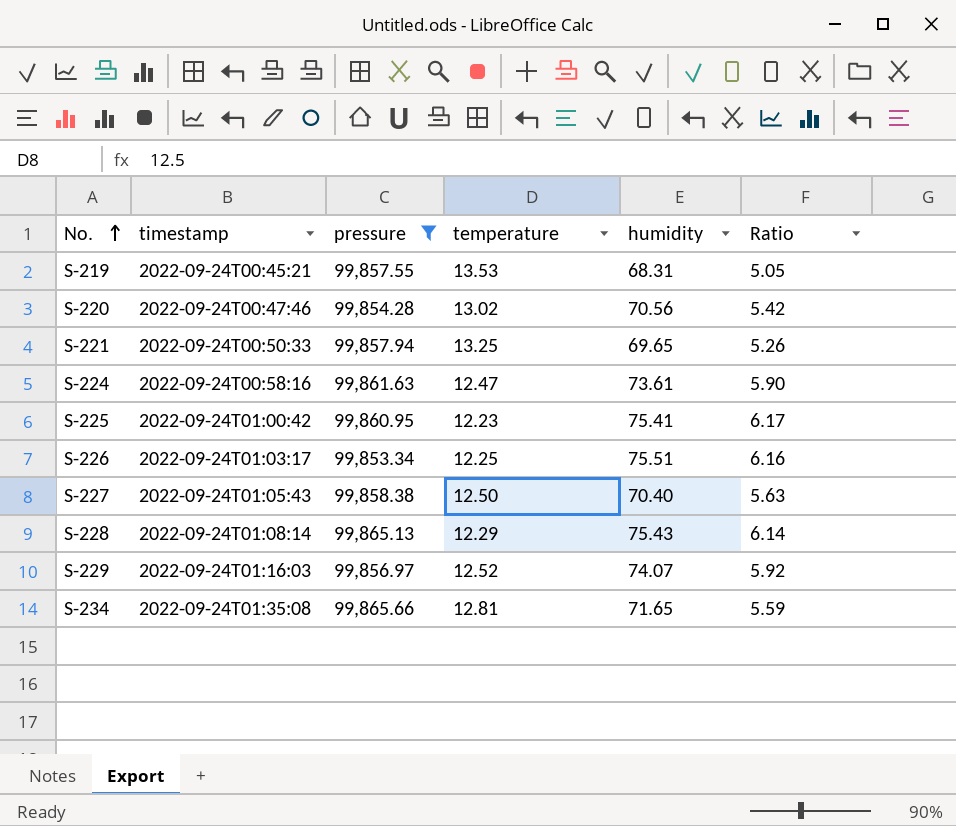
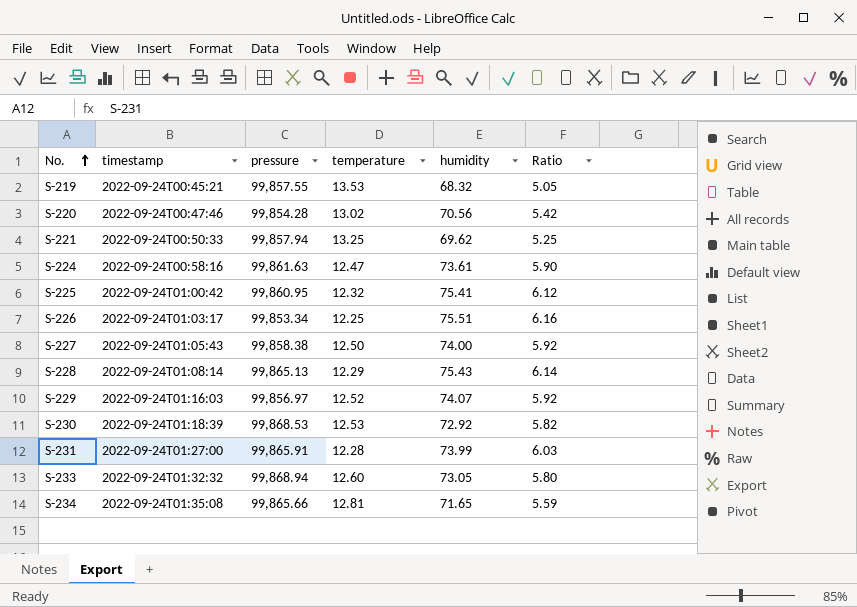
filter: pressure <= 99,865.66 -> none
S-219 | humidity: 68.31 -> 68.32
S-221 | humidity: 69.65 -> 69.62
S-221 | Ratio: 5.26 -> 5.25
S-225 | temperature: 12.23 -> 12.32
S-225 | Ratio: 6.17 -> 6.12
S-227 | humidity: 70.40 -> 74.00
S-227 | Ratio: 5.63 -> 5.92

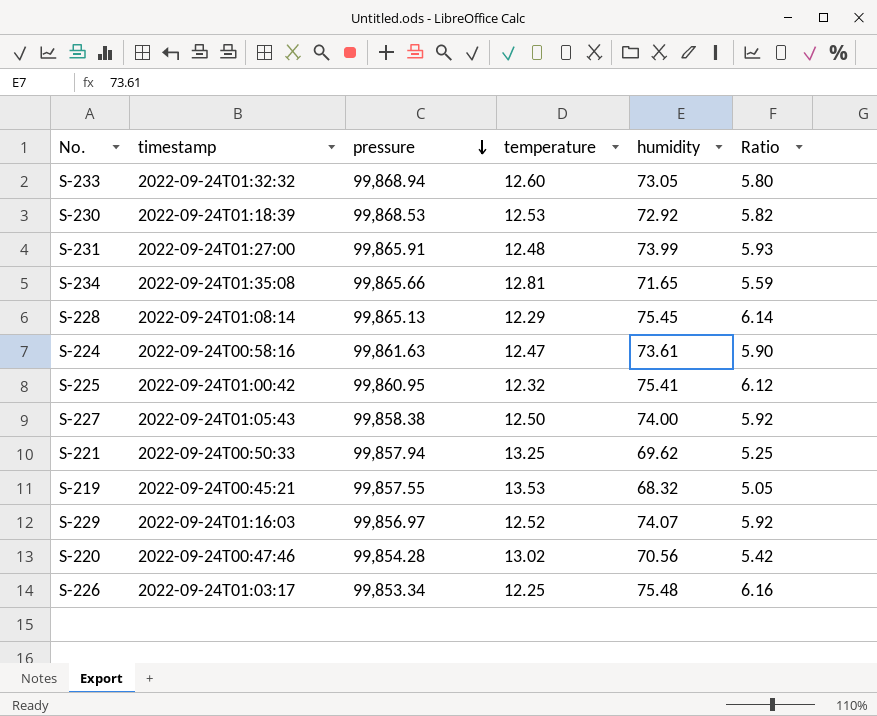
row order: No. ascending -> pressure descending
S-231 | temperature: 12.28 -> 12.48
S-231 | Ratio: 6.03 -> 5.93
S-228 | humidity: 75.43 -> 75.45
S-226 | humidity: 75.51 -> 75.48

